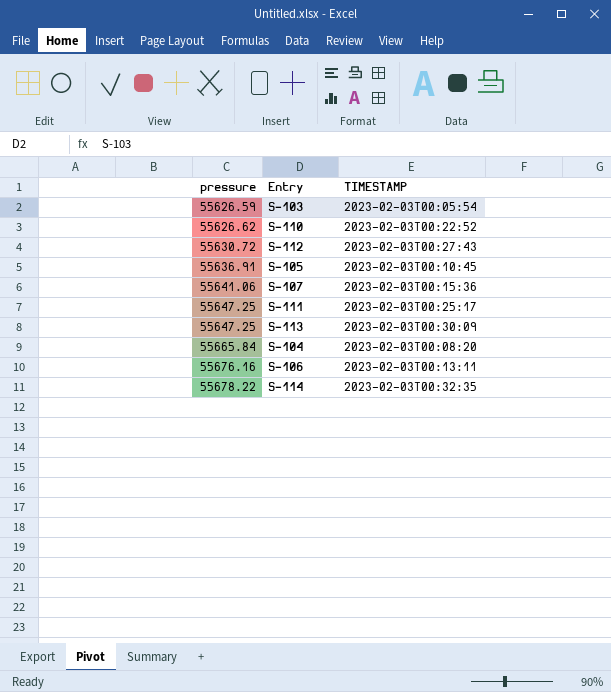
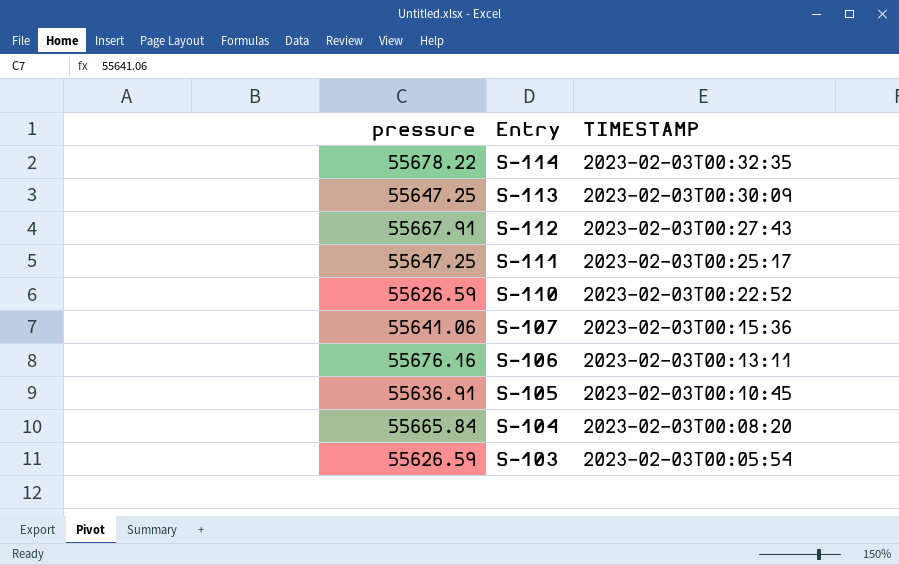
row order: pressure ascending -> Entry descending
S-112 | pressure: 55630.72 -> 55667.91
S-110 | pressure: 55626.62 -> 55626.59

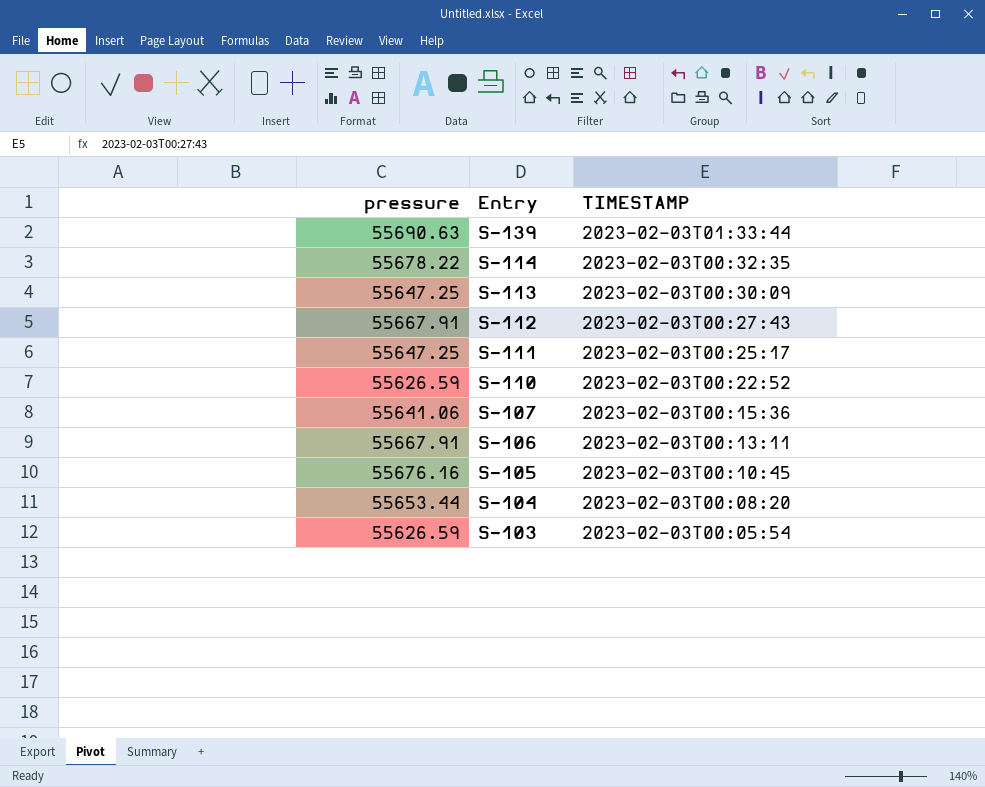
row S-139: none -> 55690.63 | 2023-02-03T01:33:44
S-106 | pressure: 55676.16 -> 55667.91
S-105 | pressure: 55636.91 -> 55676.16
S-104 | pressure: 55665.84 -> 55653.44

